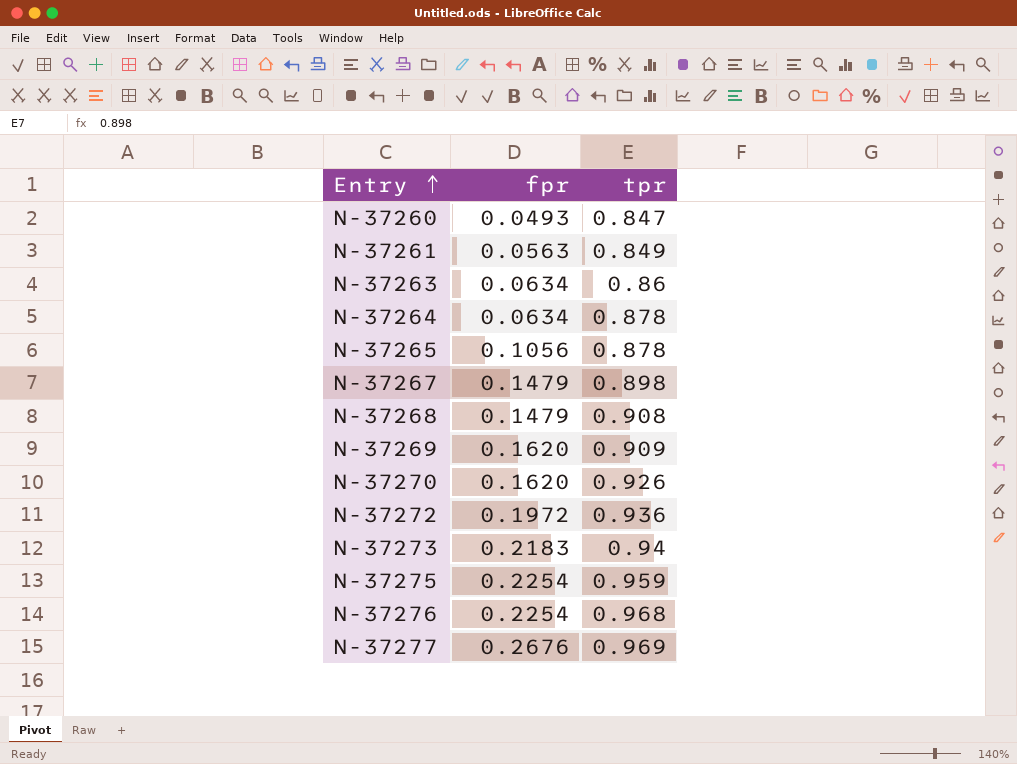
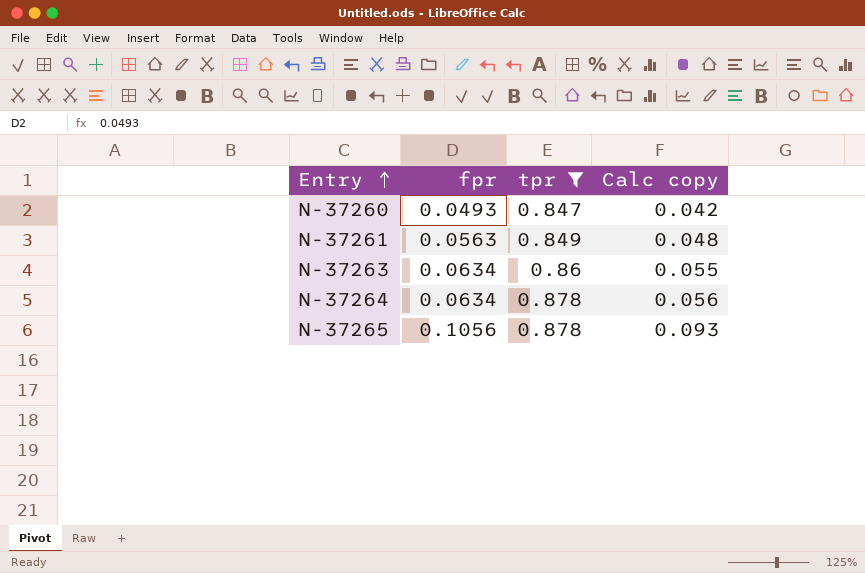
filter: none -> tpr <= 0.878
column Calc copy | formula: none -> [fpr] * [tpr]

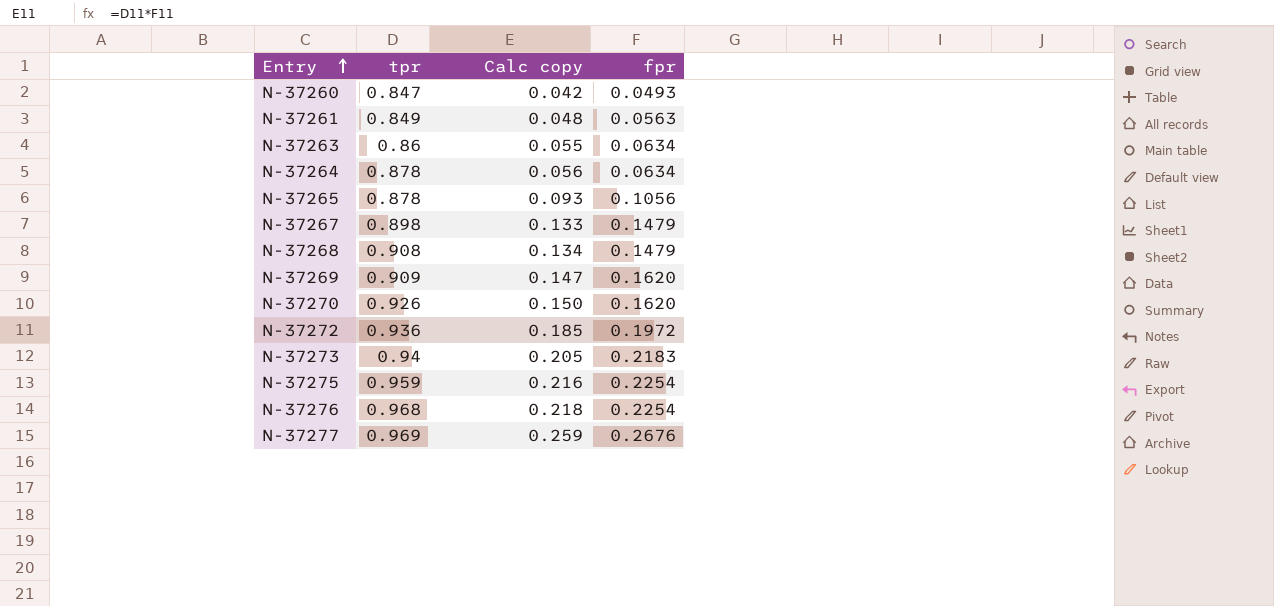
filter: tpr <= 0.878 -> none
column fpr | position: 2 -> 4

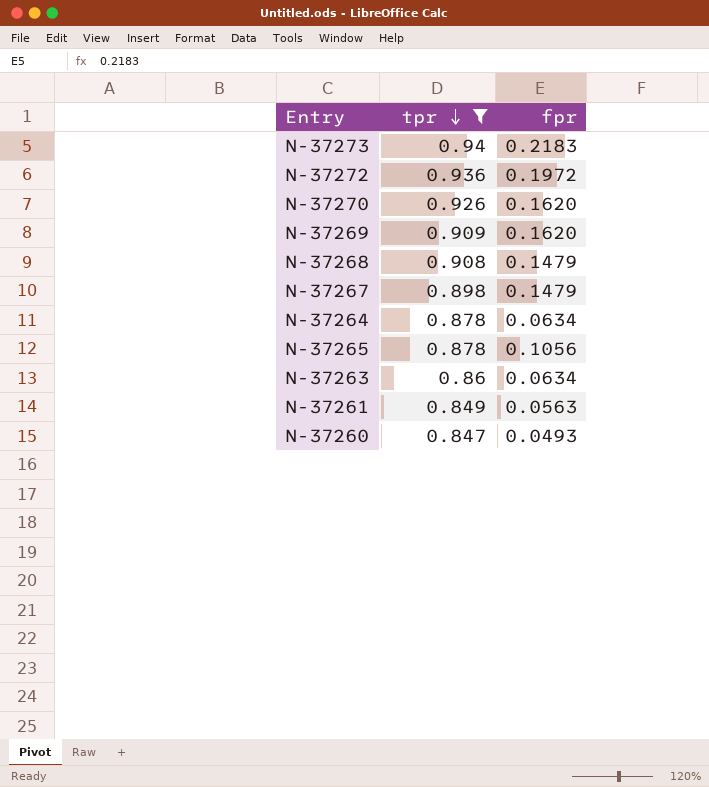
filter: none -> tpr <= 0.94
row order: Entry ascending -> tpr descending
column Calc copy | formula: [tpr] * [fpr] -> none

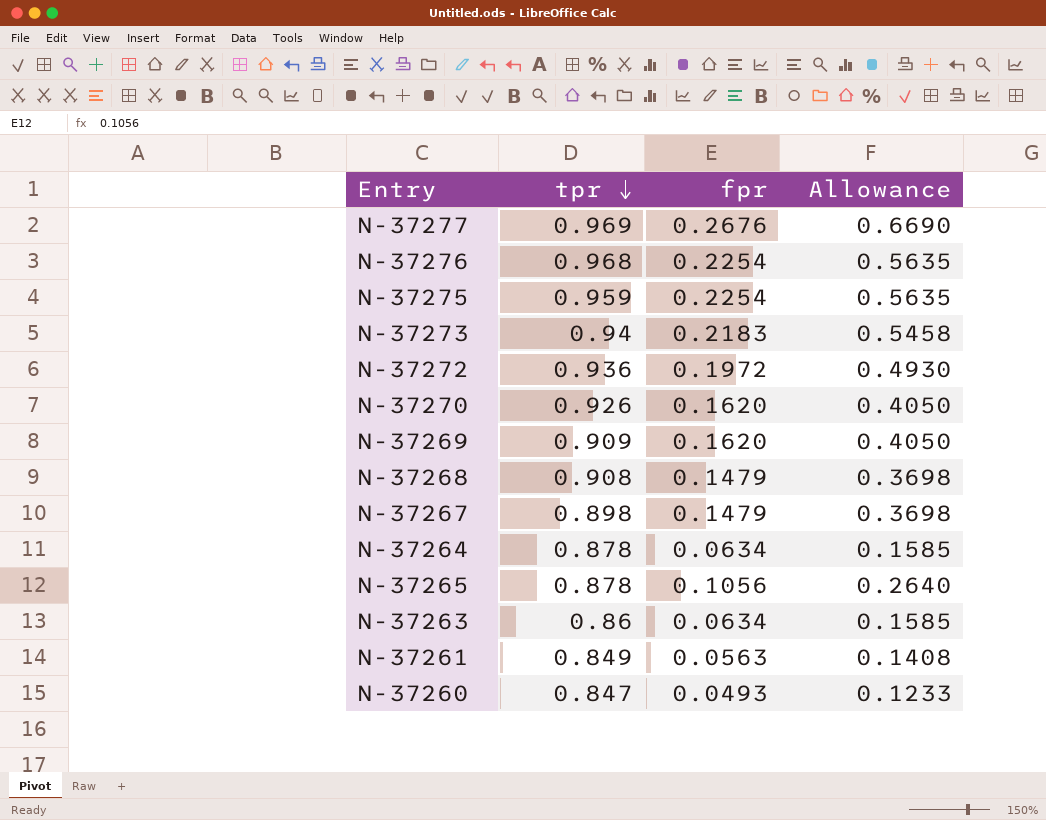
filter: tpr <= 0.94 -> none
column Allowance | formula: none -> [fpr] * 2.5

